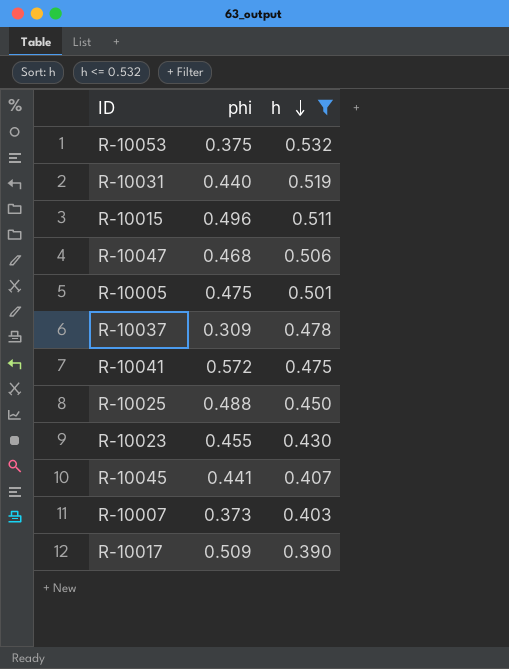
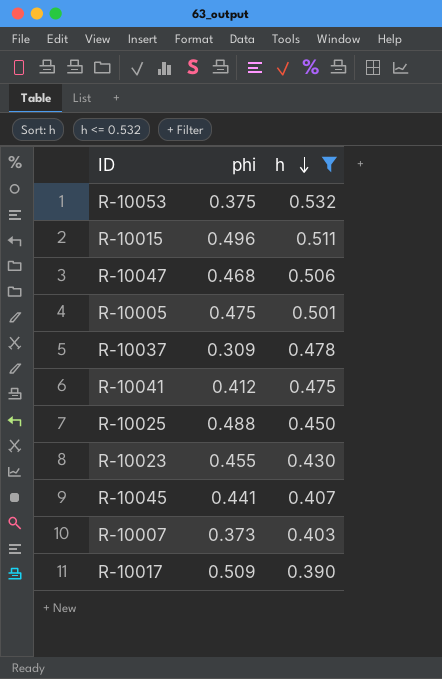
row R-10031: 0.440 | 0.519 -> none
R-10041 | phi: 0.572 -> 0.412

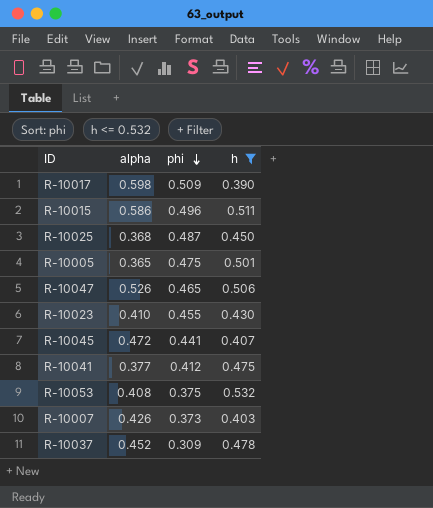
row order: h descending -> phi descending
column alpha | position: none -> 2
R-10025 | phi: 0.488 -> 0.487
R-10047 | phi: 0.468 -> 0.465

